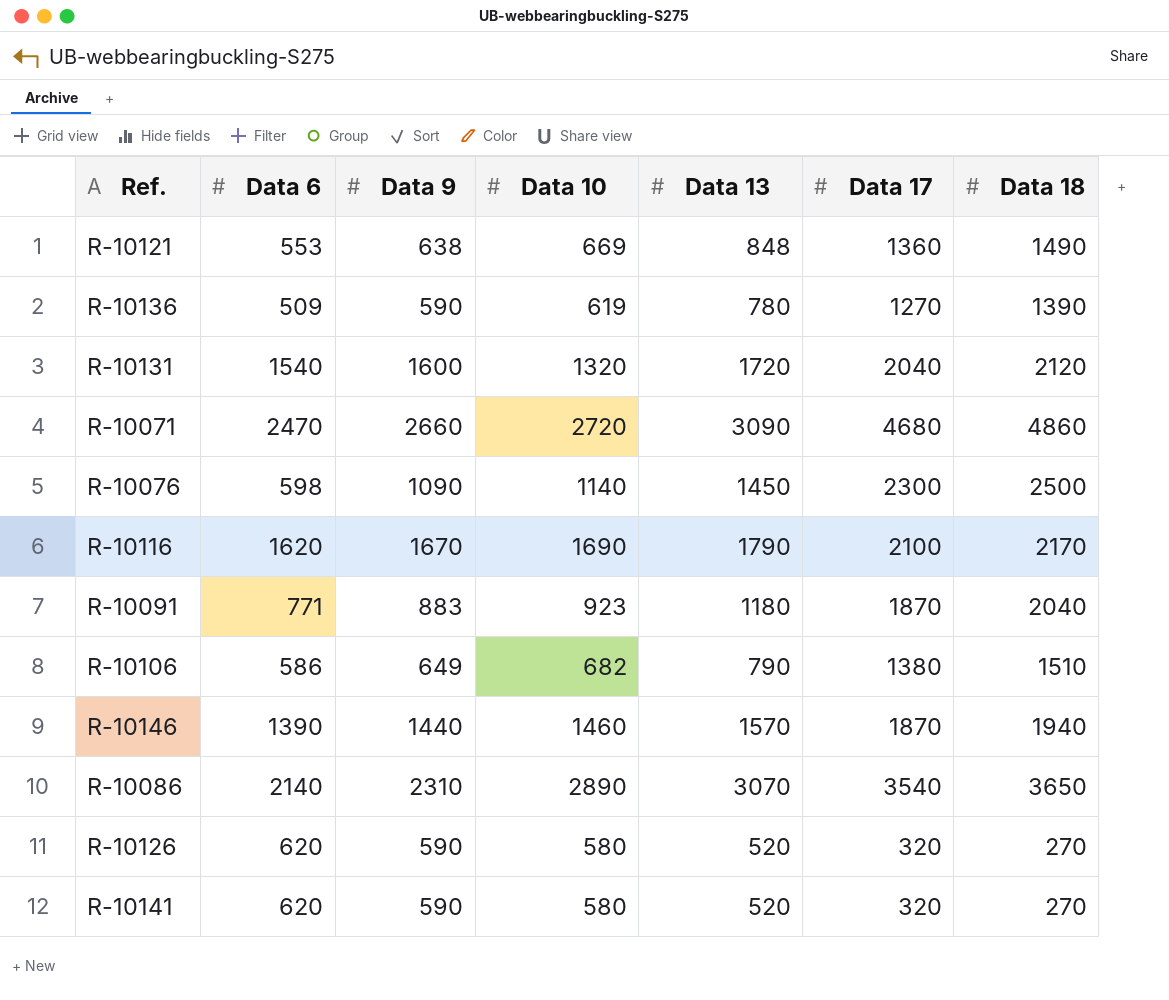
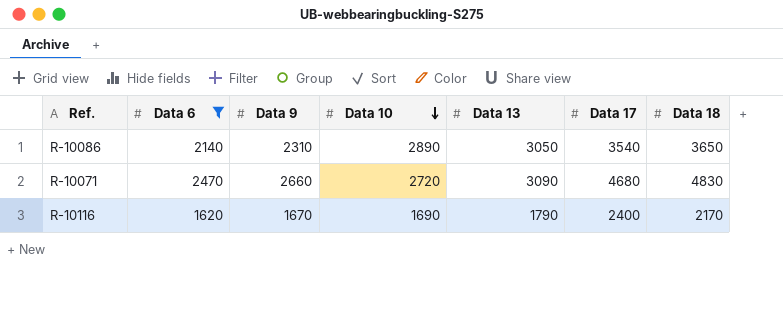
filter: none -> Data 6 >= 1620
row order: none -> Data 10 descending
R-10086 | Data 13: 3070 -> 3050
R-10071 | Data 18: 4860 -> 4830
R-10116 | Data 17: 2100 -> 2400

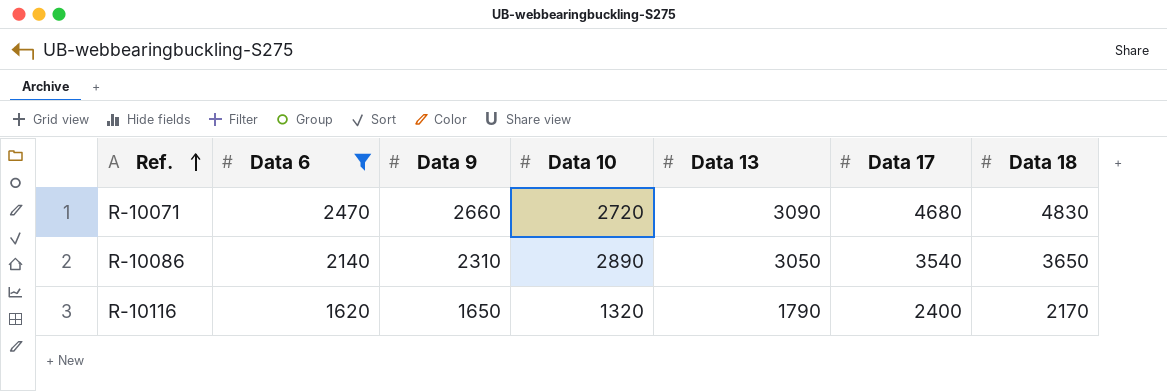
row order: Data 10 descending -> Ref. ascending
R-10116 | Data 9: 1670 -> 1650
R-10116 | Data 10: 1690 -> 1320

